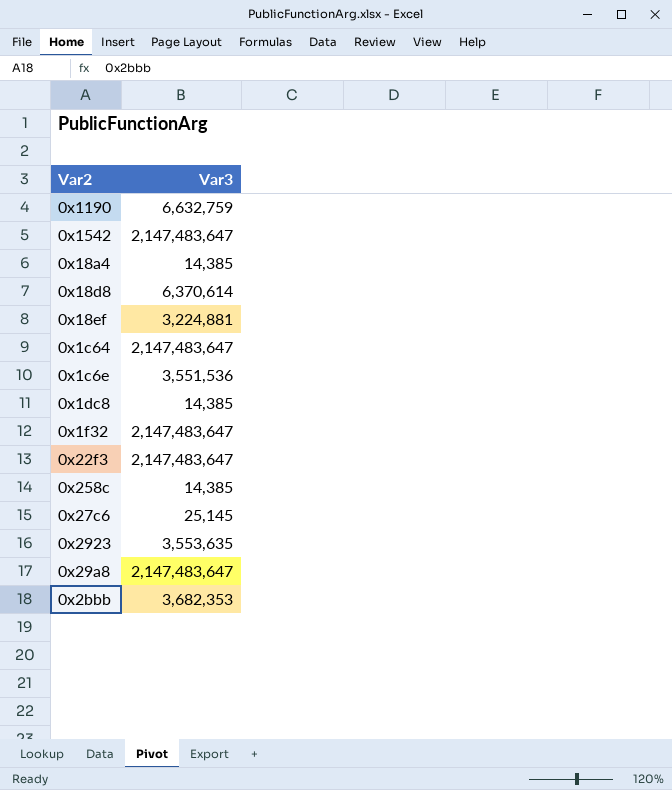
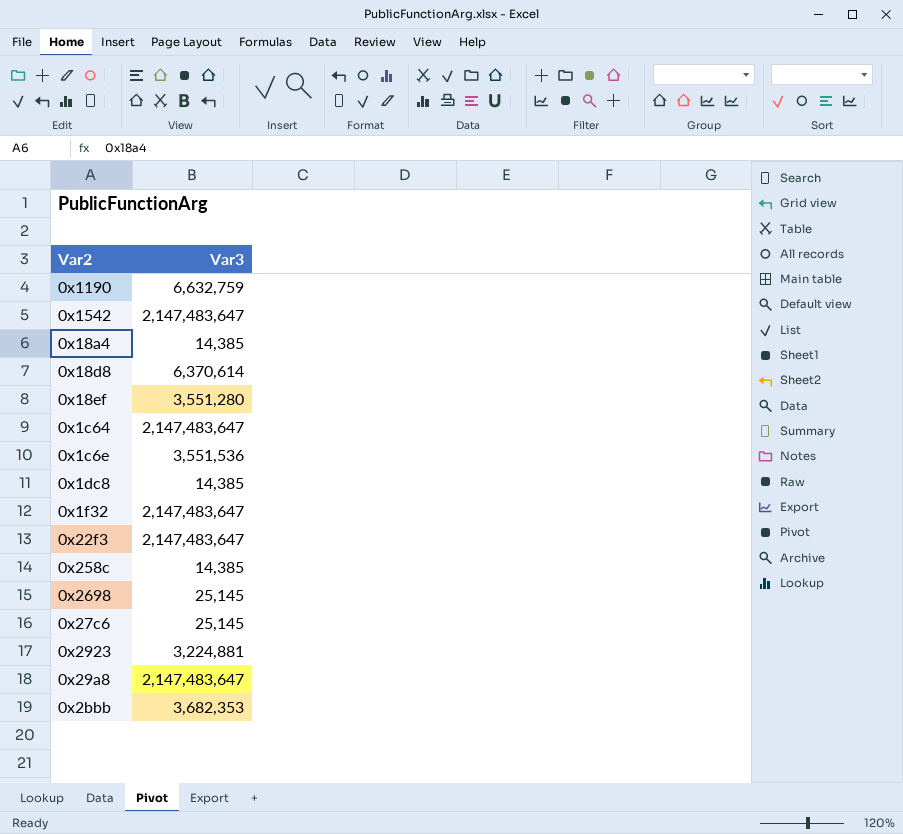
0x18ef | Var3: 3,224,881 -> 3,551,280
row 0x2698: none -> 25,145
0x2923 | Var3: 3,553,635 -> 3,224,881

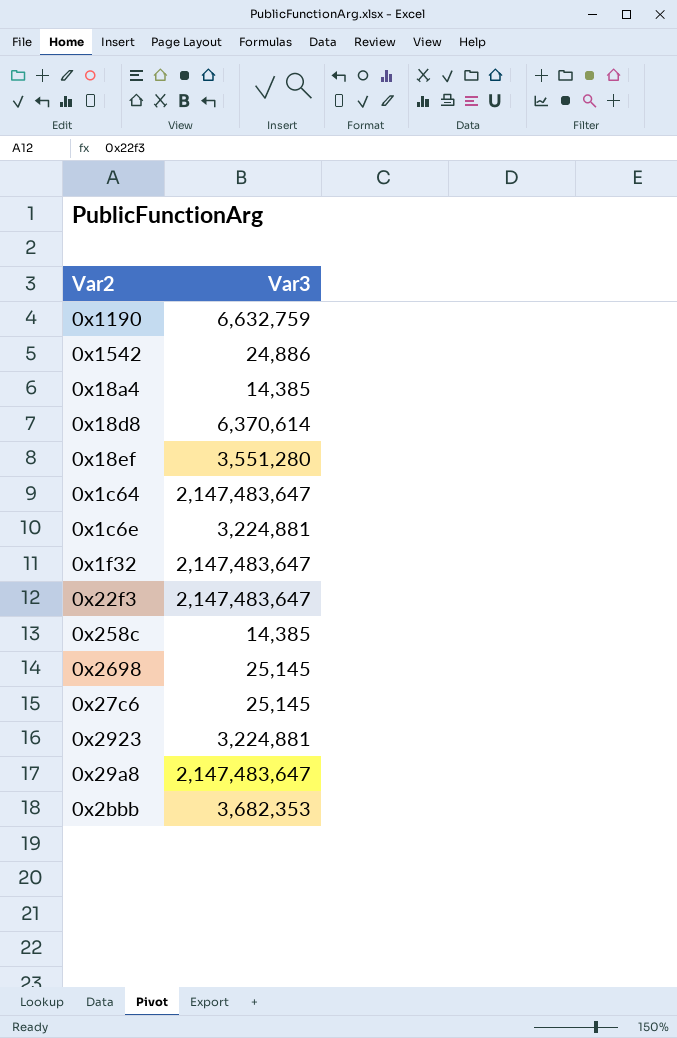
row 0x1dc8: 14,385 -> none
0x1542 | Var3: 2,147,483,647 -> 24,886
0x1c6e | Var3: 3,551,536 -> 3,224,881

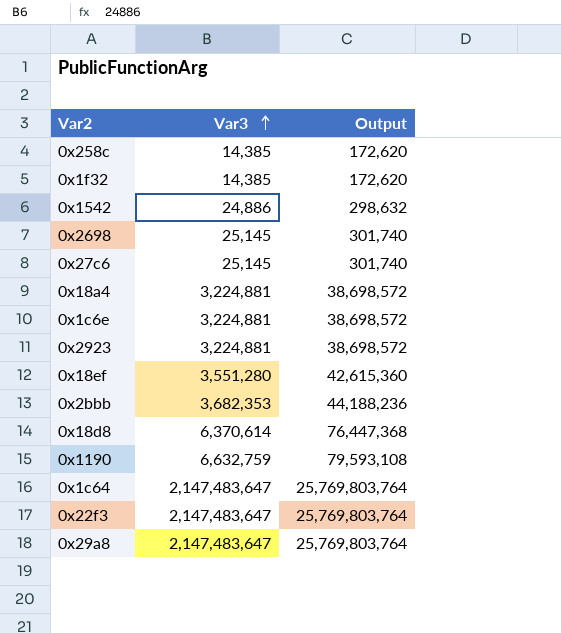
row order: none -> Var3 ascending
column Output | formula: none -> [Var3] * 12
0x1f32 | Var3: 2,147,483,647 -> 14,385
0x18a4 | Var3: 14,385 -> 3,224,881

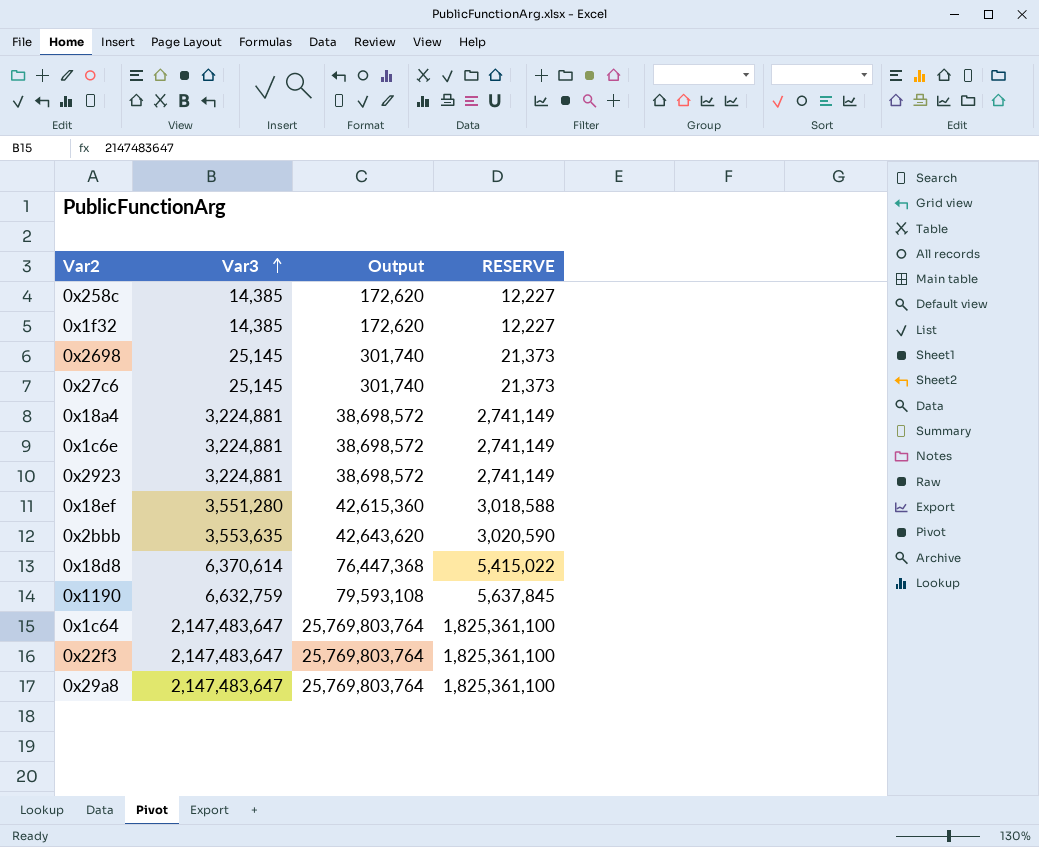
column RESERVE | formula: none -> [Var3] * 0.85
row 0x1542: 24,886 | 298,632 -> none
0x2bbb | Var3: 3,682,353 -> 3,553,635
0x2bbb | Output: 44,188,236 -> 42,643,620

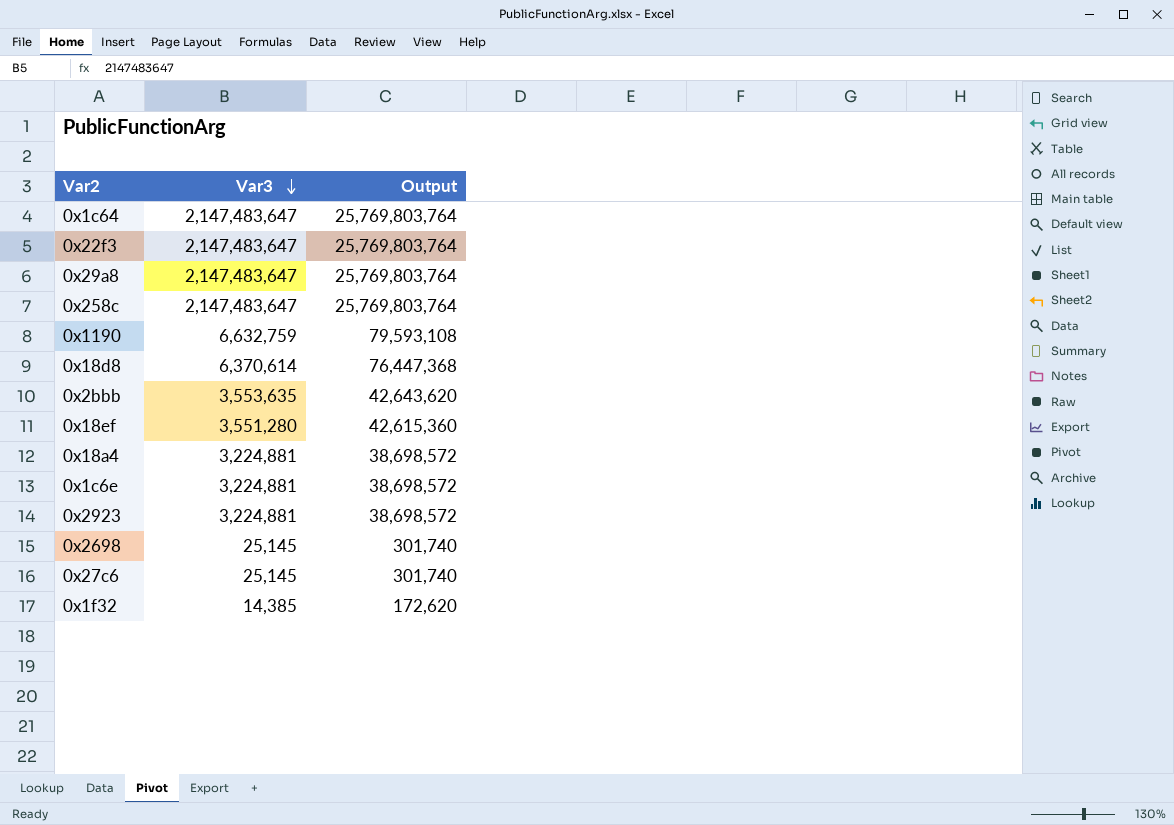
row order: Var3 ascending -> Var3 descending
column RESERVE | formula: [Var3] * 0.85 -> none
0x258c | Var3: 14,385 -> 2,147,483,647
0x258c | Output: 172,620 -> 25,769,803,764

